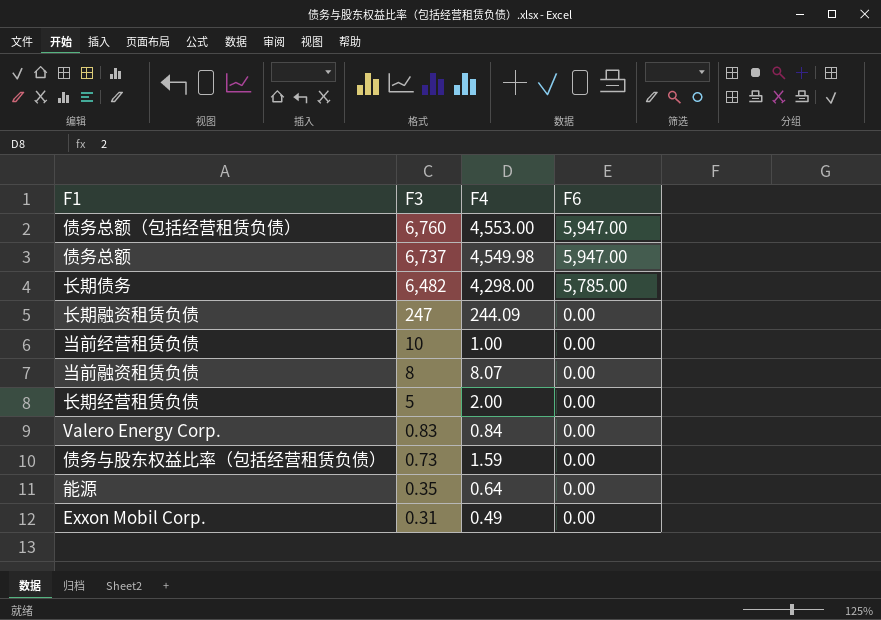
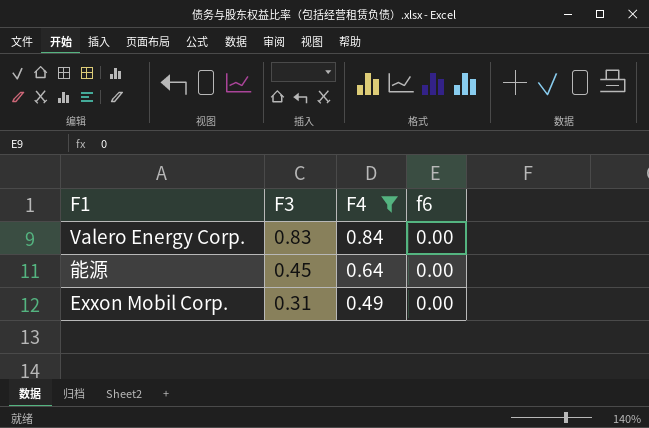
filter: none -> F4 <= 0.84
column name: F6 -> f6
能源 | F3: 0.35 -> 0.45

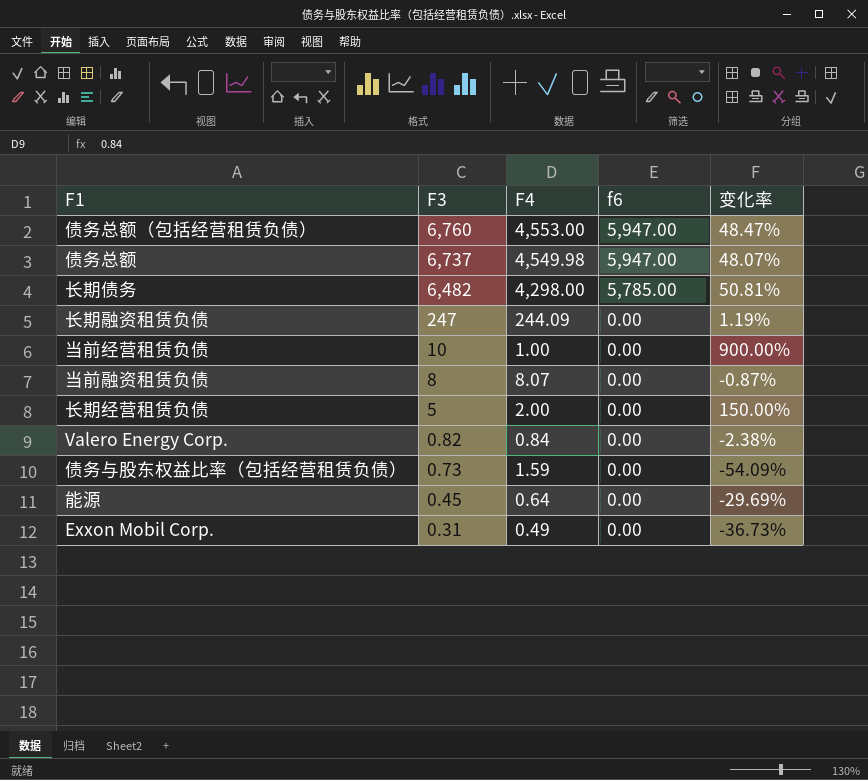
filter: F4 <= 0.84 -> none
column 变化率 | formula: none -> ([F3] - [F4]) / [F4]
Valero Energy Corp. | F3: 0.83 -> 0.82

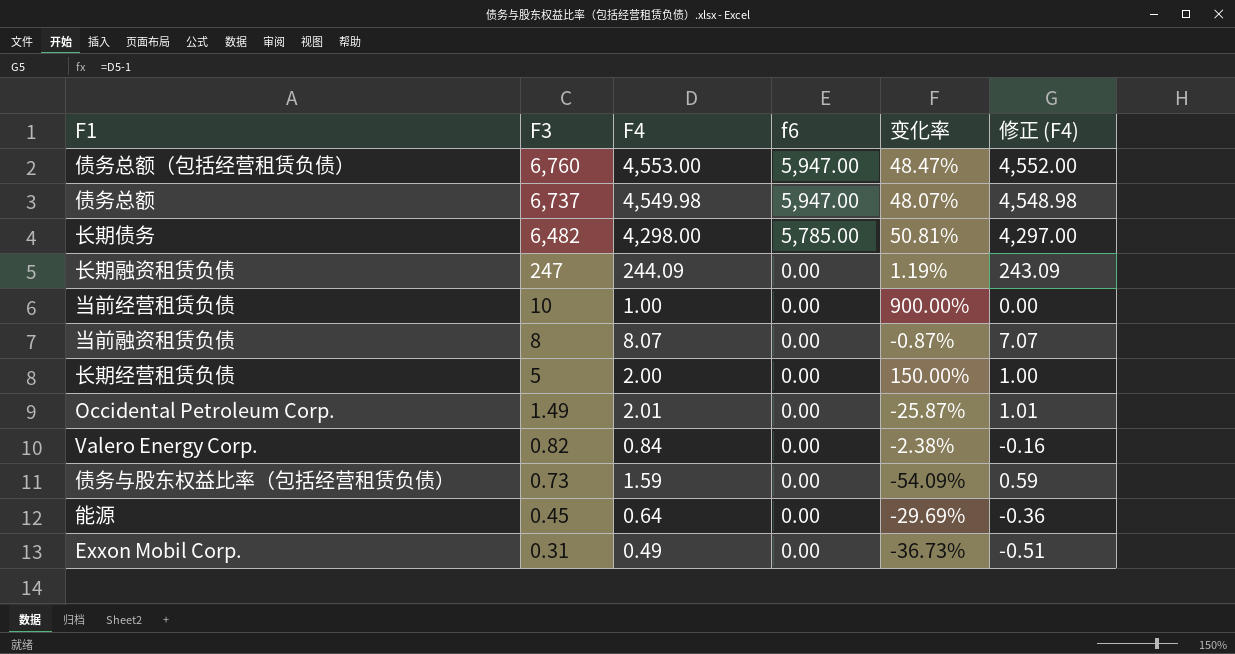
column 修正 (F4) | formula: none -> [F4] - 1
row Occidental Petroleum Corp.: none -> 1.49 | 2.01 | 0.00 | -25.87% | 1.01

